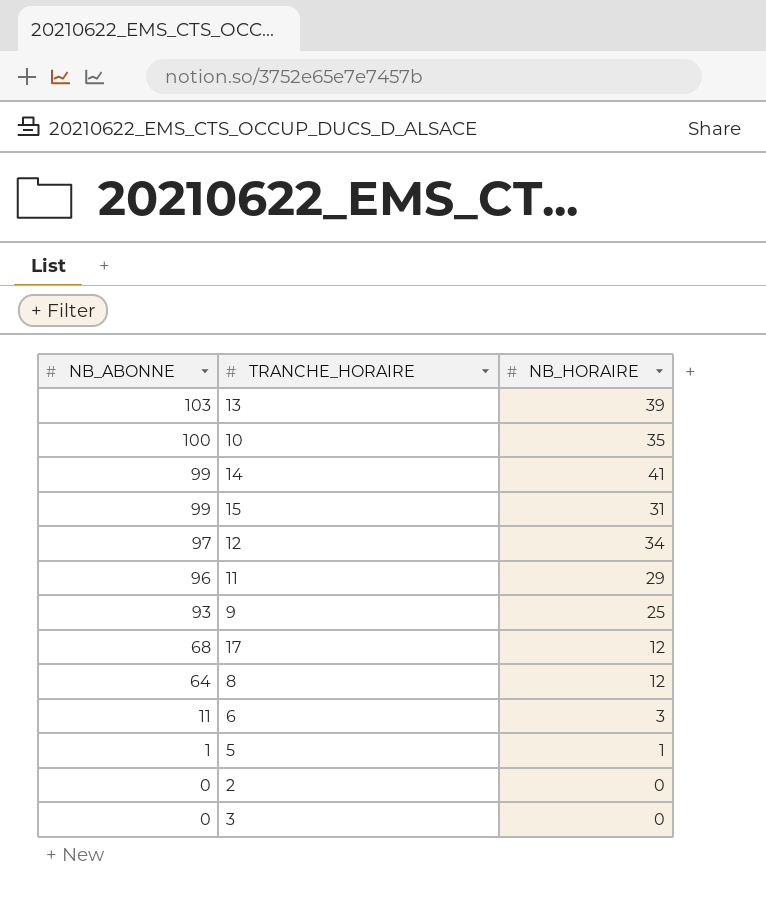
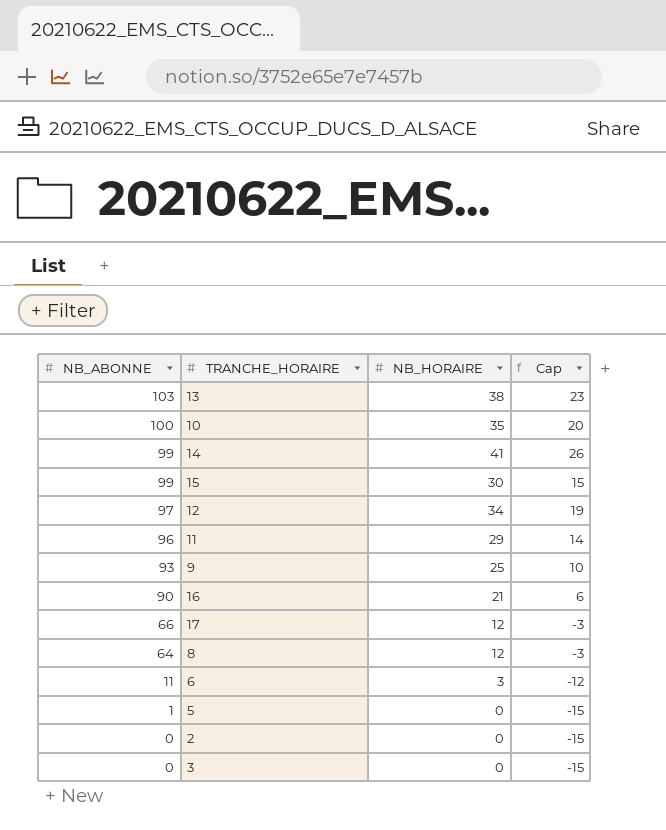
column Cap | formula: none -> [NB_HORAIRE] - 15
13 | NB_HORAIRE: 39 -> 38
15 | NB_HORAIRE: 31 -> 30
row 16: none -> 90 | 21 | 6
17 | NB_ABONNE: 68 -> 66
5 | NB_HORAIRE: 1 -> 0

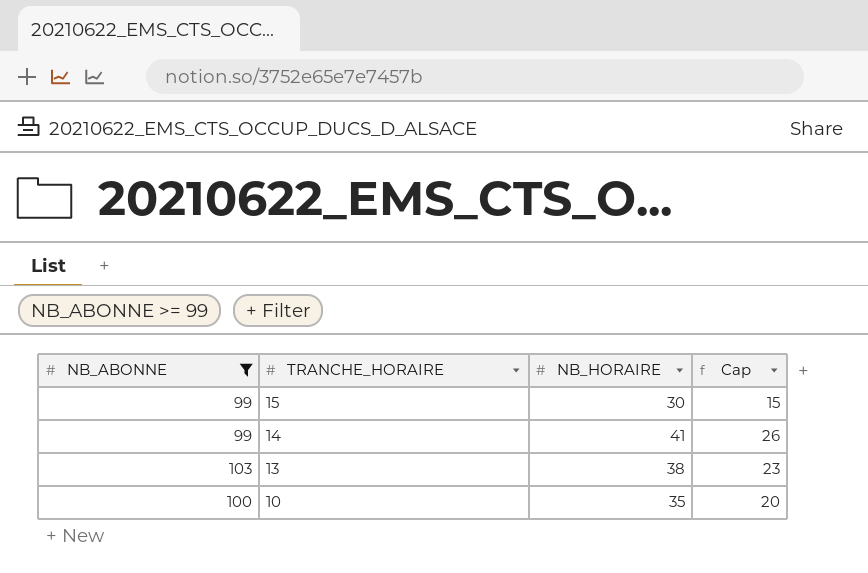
filter: none -> NB_ABONNE >= 99
row order: NB_ABONNE descending -> TRANCHE_HORAIRE descending

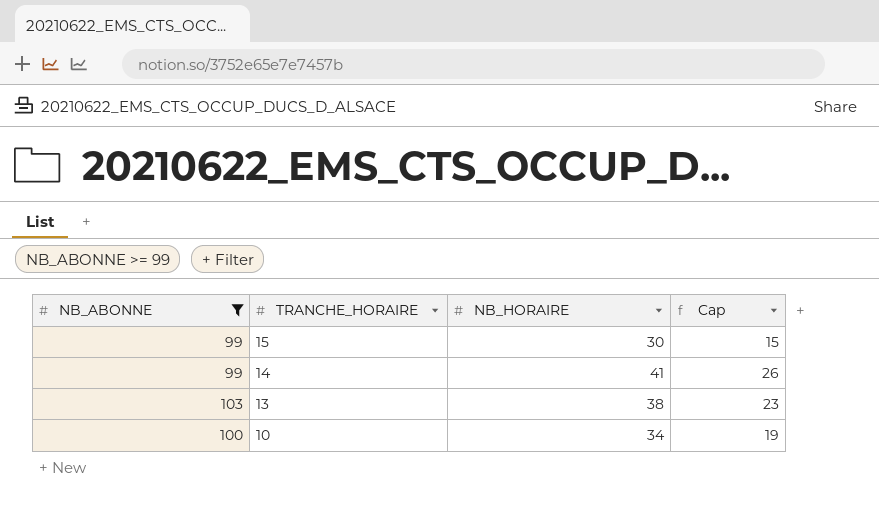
10 | NB_HORAIRE: 35 -> 34
10 | Cap: 20 -> 19

